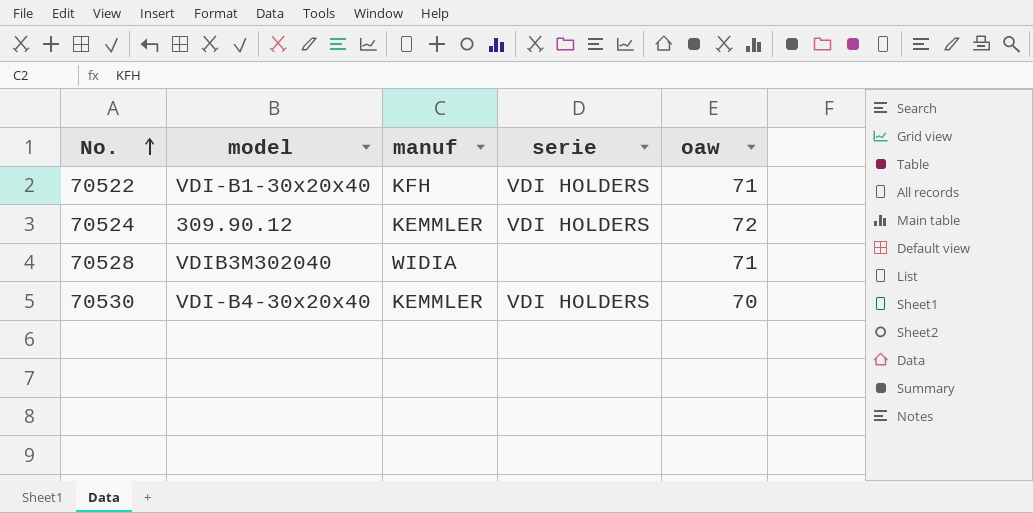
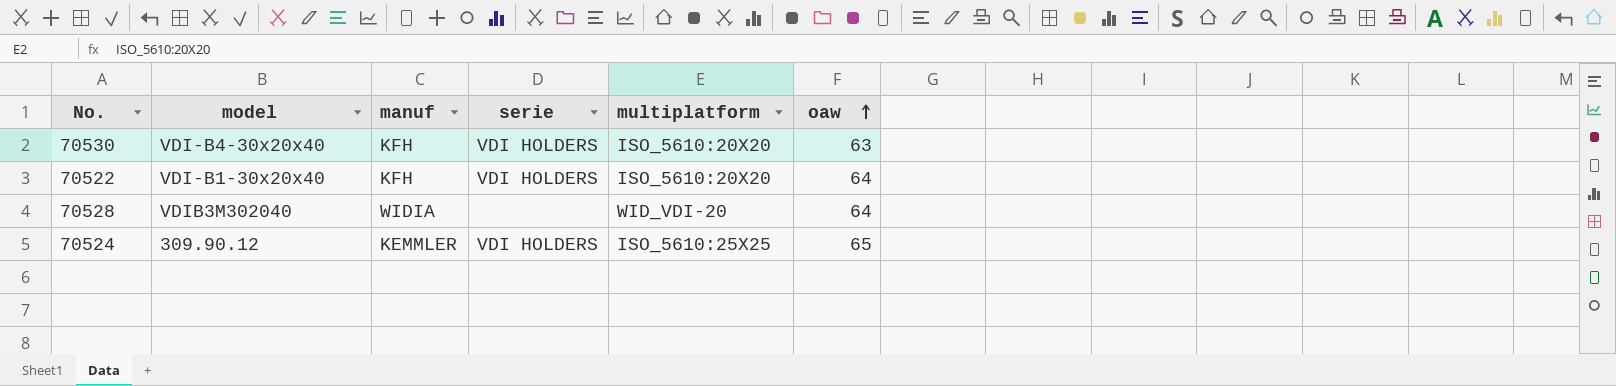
row order: No. ascending -> oaw ascending
column multiplatform | position: none -> 5
70530 | manuf: KEMMLER -> KFH
70530 | oaw: 70 -> 63
70522 | oaw: 71 -> 64
70528 | oaw: 71 -> 64
70524 | oaw: 72 -> 65

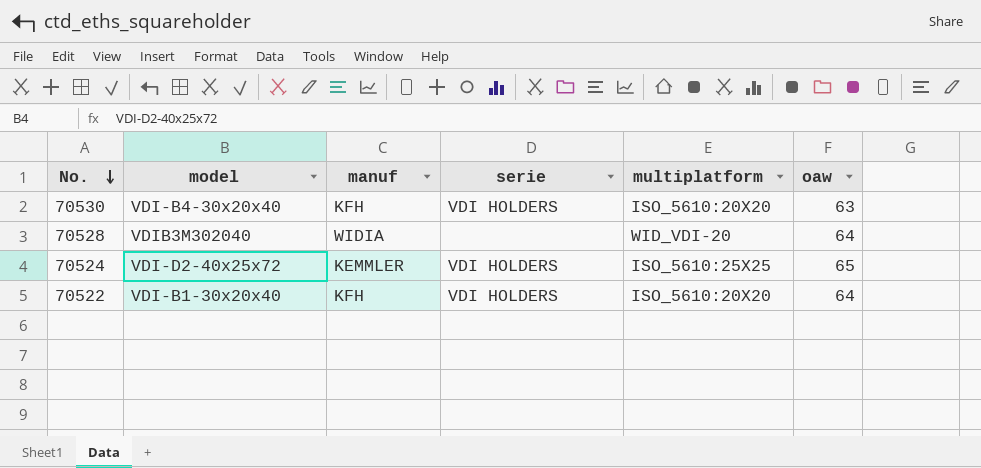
row order: oaw ascending -> No. descending
70524 | model: 309.90.12 -> VDI-D2-40x25x72

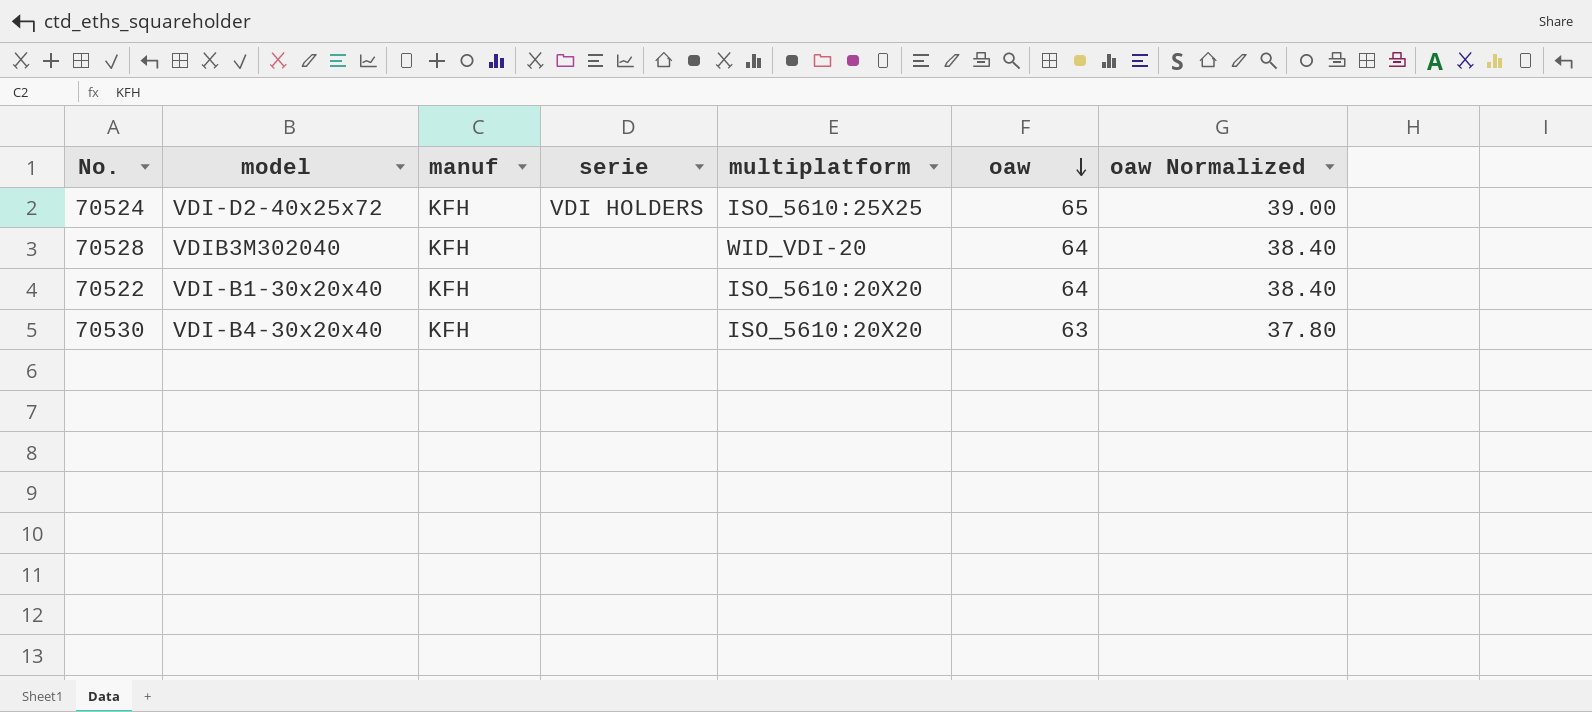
row order: No. descending -> oaw descending
column oaw Normalized | formula: none -> [oaw] * 0.6
70524 | manuf: KEMMLER -> KFH
70528 | manuf: WIDIA -> KFH
70522 | serie: VDI HOLDERS -> none
70530 | serie: VDI HOLDERS -> none

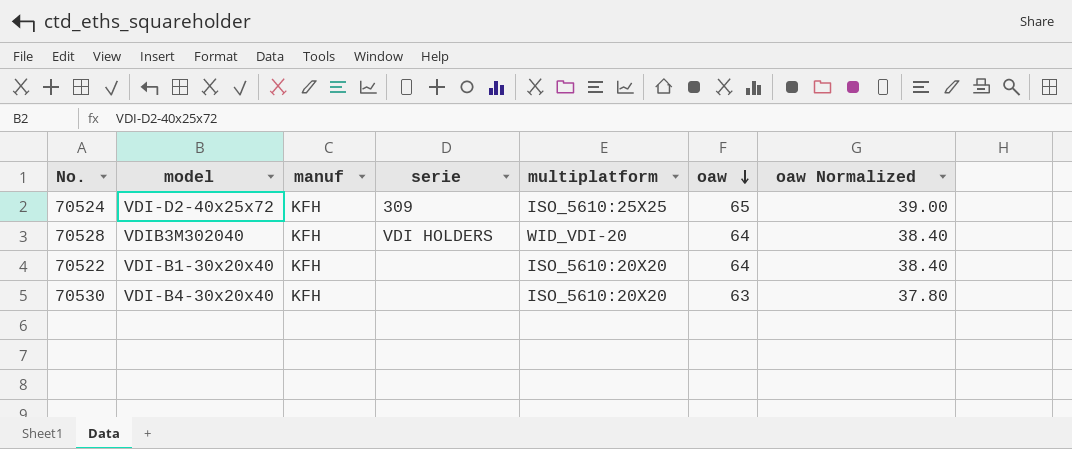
70524 | serie: VDI HOLDERS -> 309
70528 | serie: none -> VDI HOLDERS

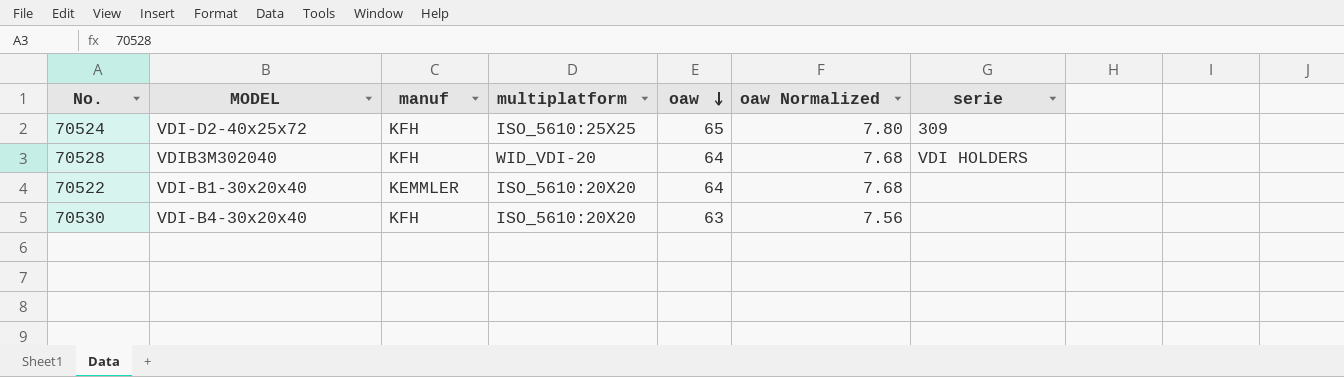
column name: model -> MODEL
column oaw Normalized | formula: [oaw] * 0.6 -> [oaw] * 0.12
column serie | position: 4 -> 7
70522 | manuf: KFH -> KEMMLER

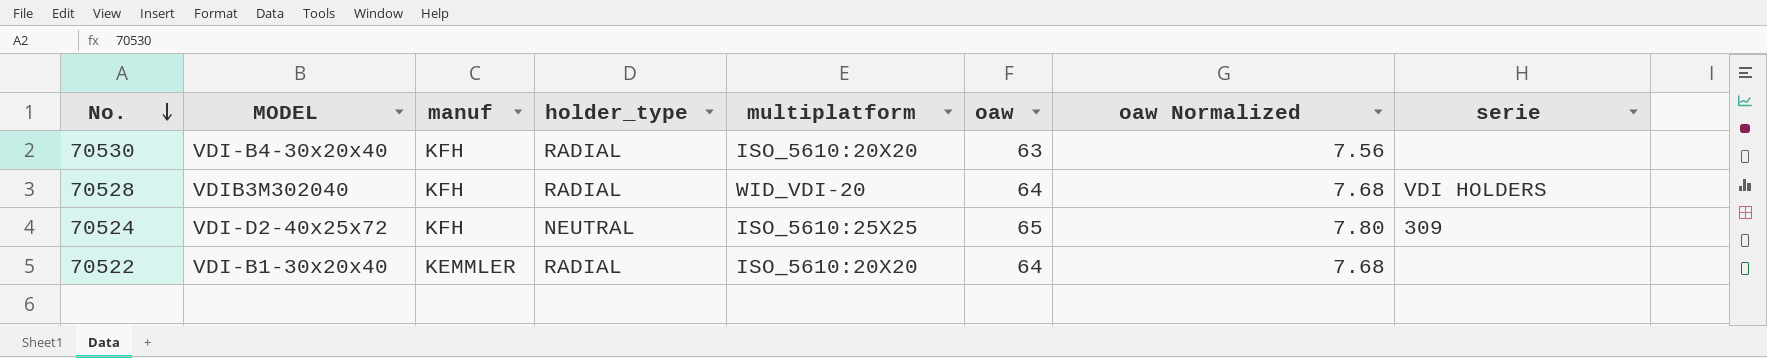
row order: oaw descending -> No. descending
column holder_type | position: none -> 4

